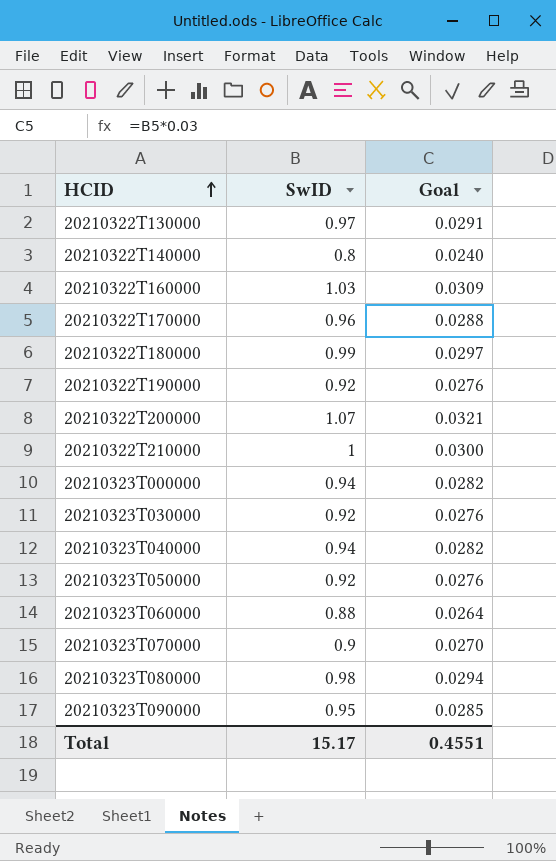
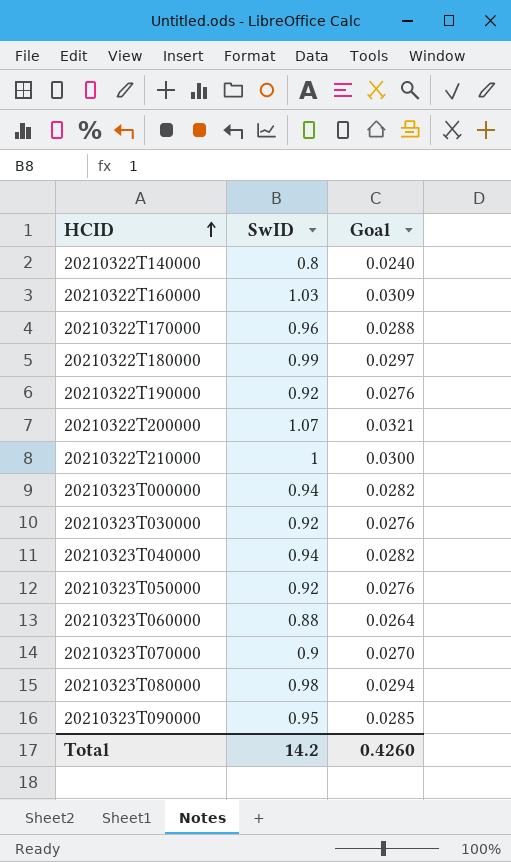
row 20210322T130000: 0.97 | 0.0291 -> none
Total | SwID: 15.17 -> 14.2
Total | Goal: 0.4551 -> 0.4260

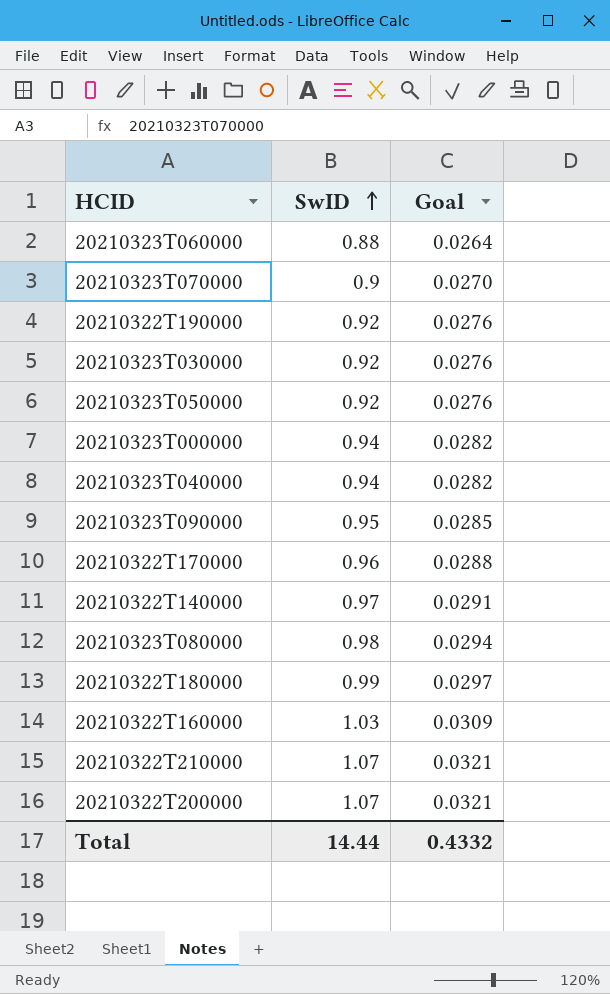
row order: HCID ascending -> SwID ascending
20210322T140000 | SwID: 0.8 -> 0.97
20210322T140000 | Goal: 0.0240 -> 0.0291
20210322T210000 | SwID: 1 -> 1.07
20210322T210000 | Goal: 0.0300 -> 0.0321
Total | SwID: 14.2 -> 14.44
Total | Goal: 0.4260 -> 0.4332

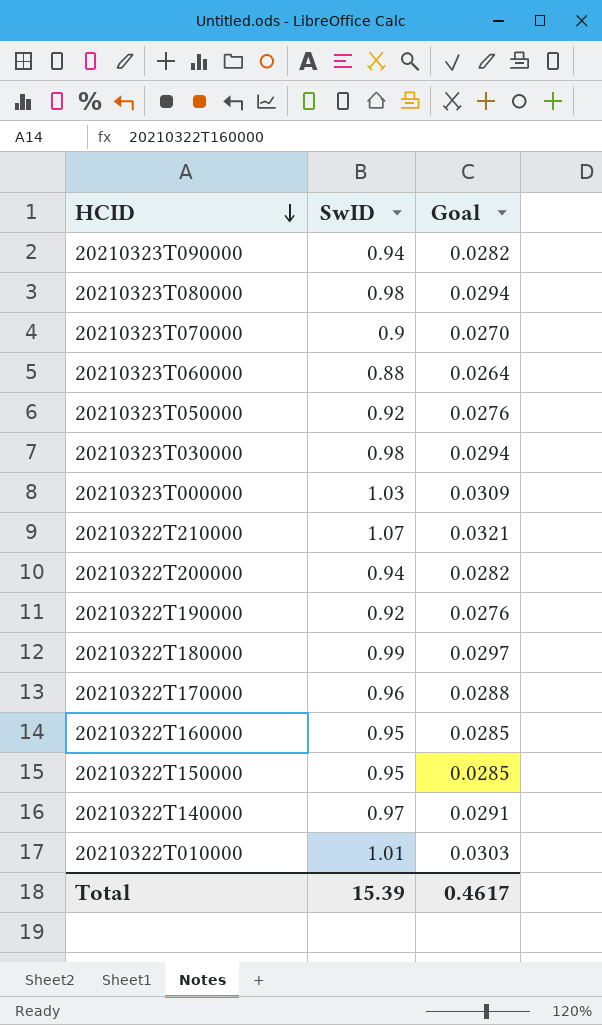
row order: SwID ascending -> HCID descending
row 20210323T040000: 0.94 | 0.0282 -> none
20210323T090000 | SwID: 0.95 -> 0.94
20210323T090000 | Goal: 0.0285 -> 0.0282
20210323T030000 | SwID: 0.92 -> 0.98
20210323T030000 | Goal: 0.0276 -> 0.0294
20210323T000000 | SwID: 0.94 -> 1.03
20210323T000000 | Goal: 0.0282 -> 0.0309
20210322T200000 | SwID: 1.07 -> 0.94
20210322T200000 | Goal: 0.0321 -> 0.0282
20210322T160000 | SwID: 1.03 -> 0.95
20210322T160000 | Goal: 0.0309 -> 0.0285
row 20210322T150000: none -> 0.95 | 0.0285
row 20210322T010000: none -> 1.01 | 0.0303
Total | SwID: 14.44 -> 15.39
Total | Goal: 0.4332 -> 0.4617

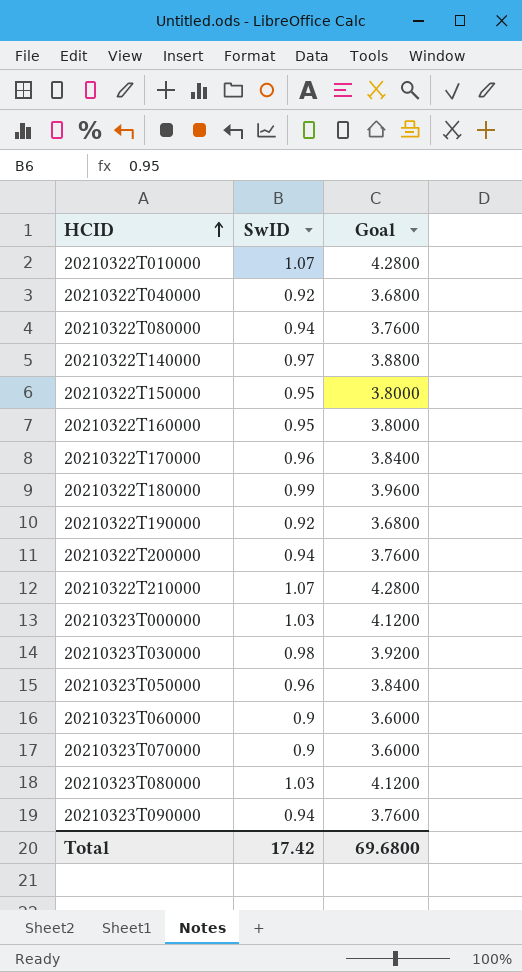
row order: HCID descending -> HCID ascending
column Goal | formula: [SwID] * 0.03 -> [SwID] * 4
20210322T010000 | SwID: 1.01 -> 1.07
row 20210322T040000: none -> 0.92 | 3.6800
row 20210322T080000: none -> 0.94 | 3.7600
20210323T050000 | SwID: 0.92 -> 0.96
20210323T060000 | SwID: 0.88 -> 0.9
20210323T080000 | SwID: 0.98 -> 1.03
Total | SwID: 15.39 -> 17.42
Total | Goal: 0.4617 -> 69.6800

